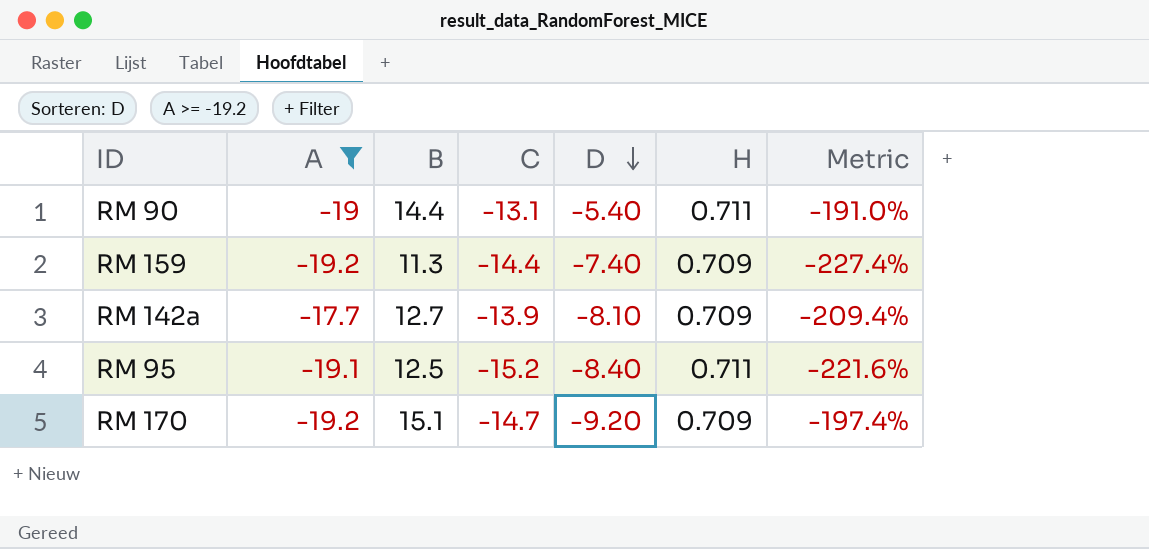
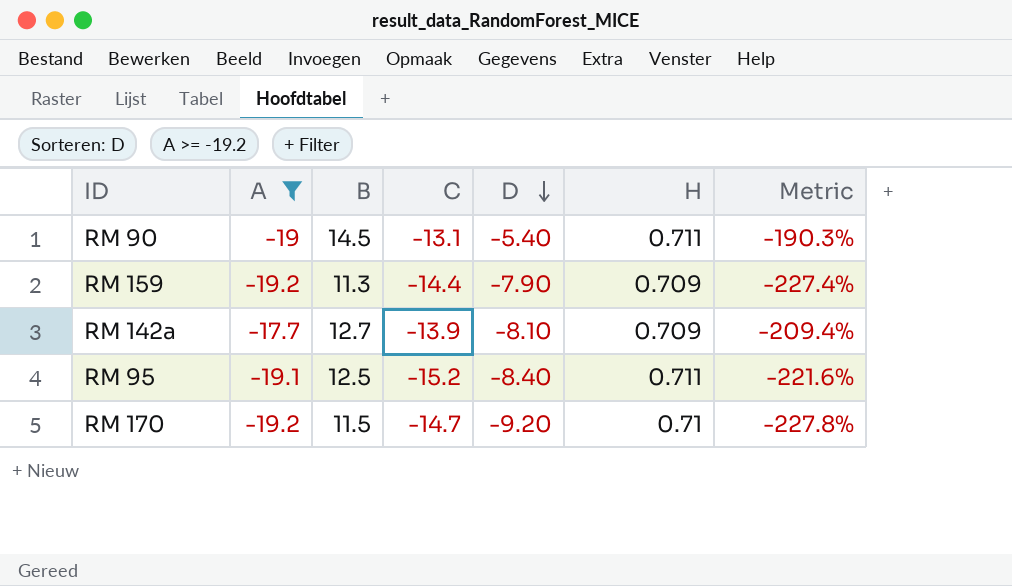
RM 90 | B: 14.4 -> 14.5
RM 90 | Metric: -191.0% -> -190.3%
RM 159 | D: -7.40 -> -7.90
RM 170 | B: 15.1 -> 11.5
RM 170 | H: 0.709 -> 0.71
RM 170 | Metric: -197.4% -> -227.8%

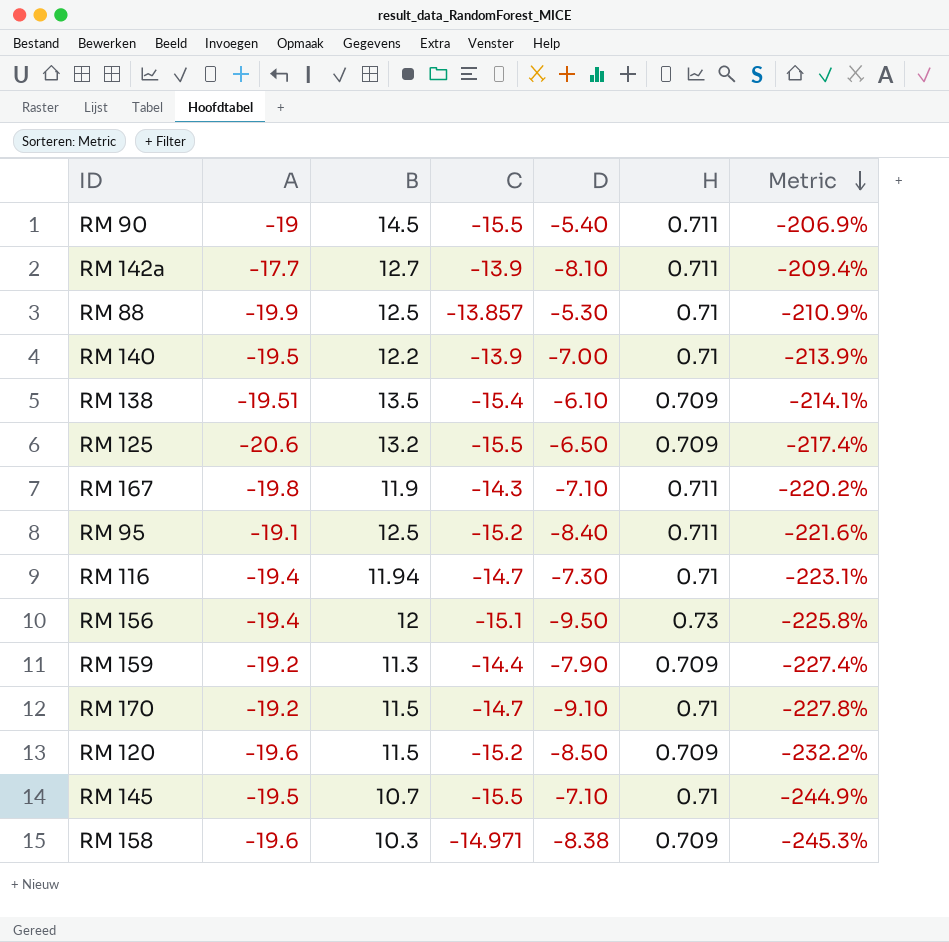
filter: A >= -19.2 -> none
row order: D descending -> Metric descending
RM 90 | C: -13.1 -> -15.5
RM 90 | Metric: -190.3% -> -206.9%
RM 142a | H: 0.709 -> 0.711
RM 170 | D: -9.20 -> -9.10

